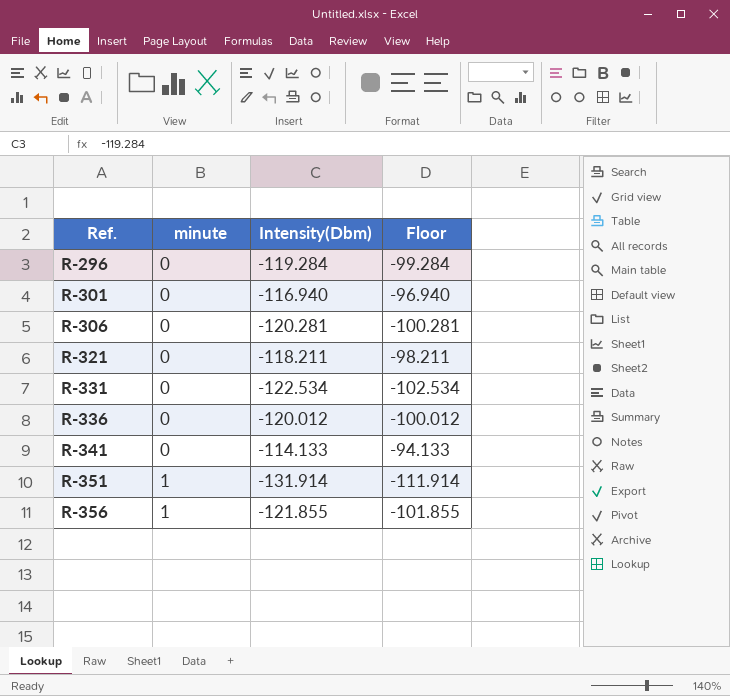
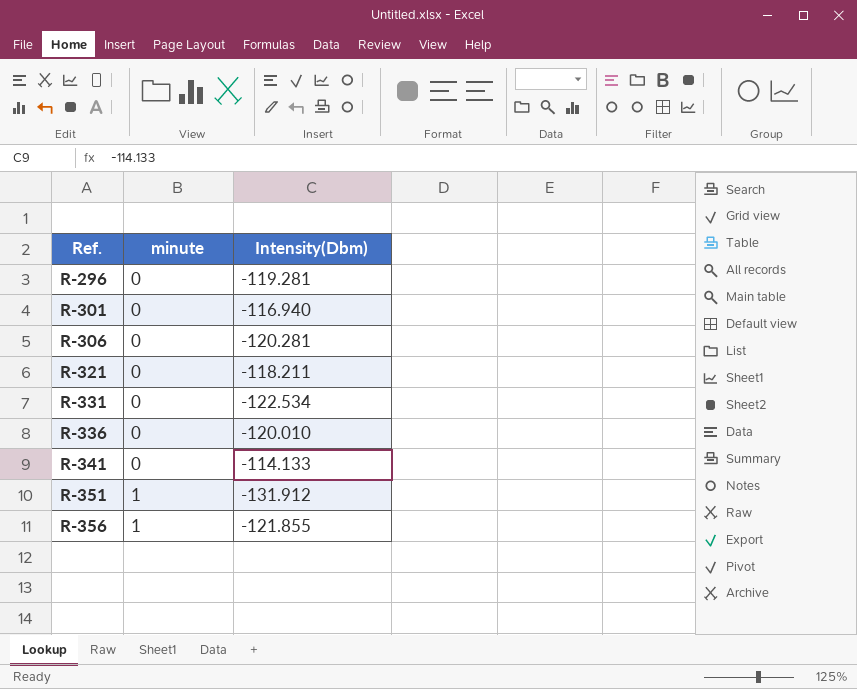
column Floor | formula: [Intensity(Dbm)] + 20 -> none
R-296 | Intensity(Dbm): -119.284 -> -119.281
R-336 | Intensity(Dbm): -120.012 -> -120.010
R-351 | Intensity(Dbm): -131.914 -> -131.912

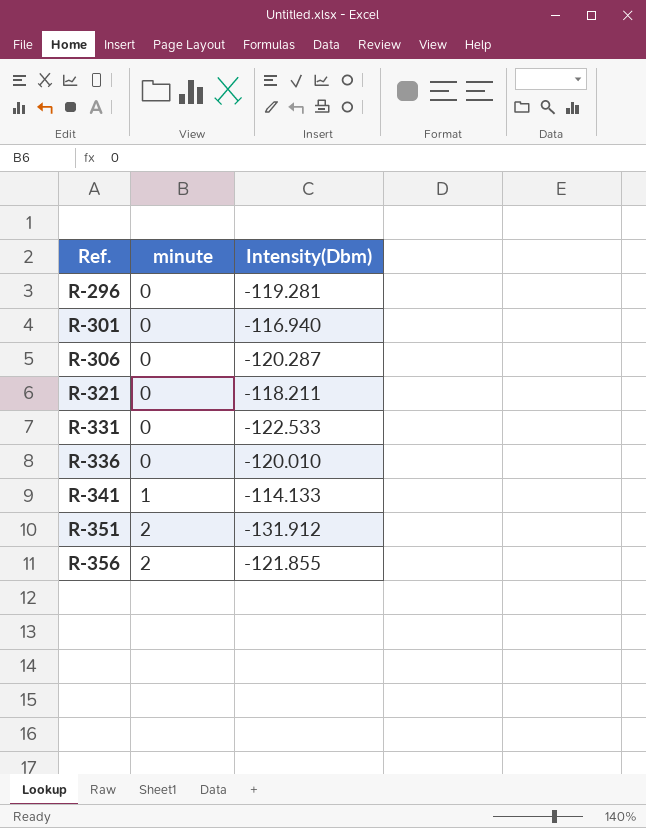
R-306 | Intensity(Dbm): -120.281 -> -120.287
R-331 | Intensity(Dbm): -122.534 -> -122.533
R-341 | minute: 0 -> 1
R-351 | minute: 1 -> 2
R-356 | minute: 1 -> 2

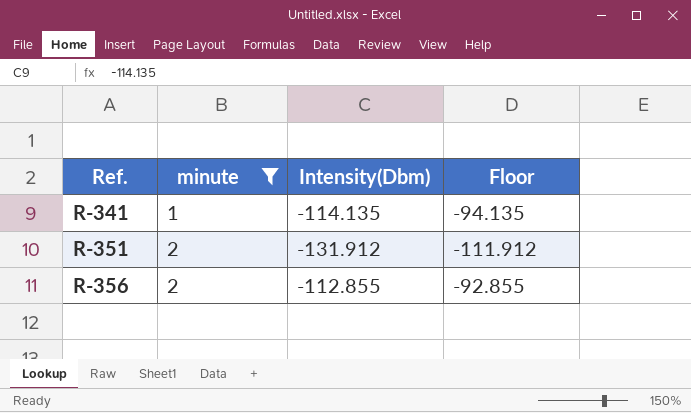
filter: none -> minute != 0
column Floor | formula: none -> [Intensity(Dbm)] + 20
R-341 | Intensity(Dbm): -114.133 -> -114.135
R-356 | Intensity(Dbm): -121.855 -> -112.855

